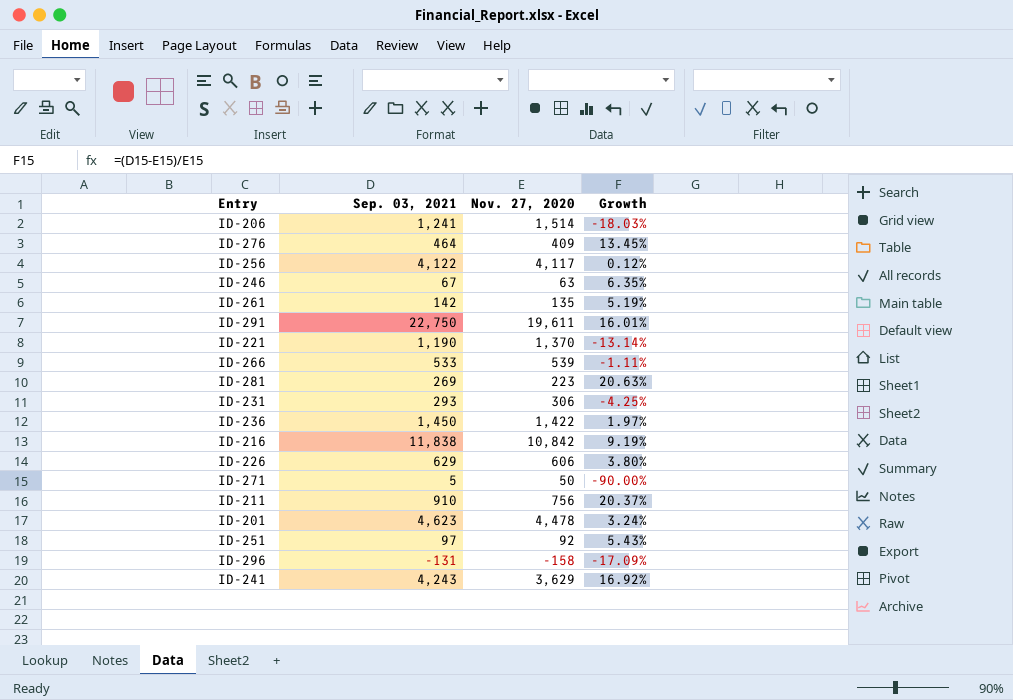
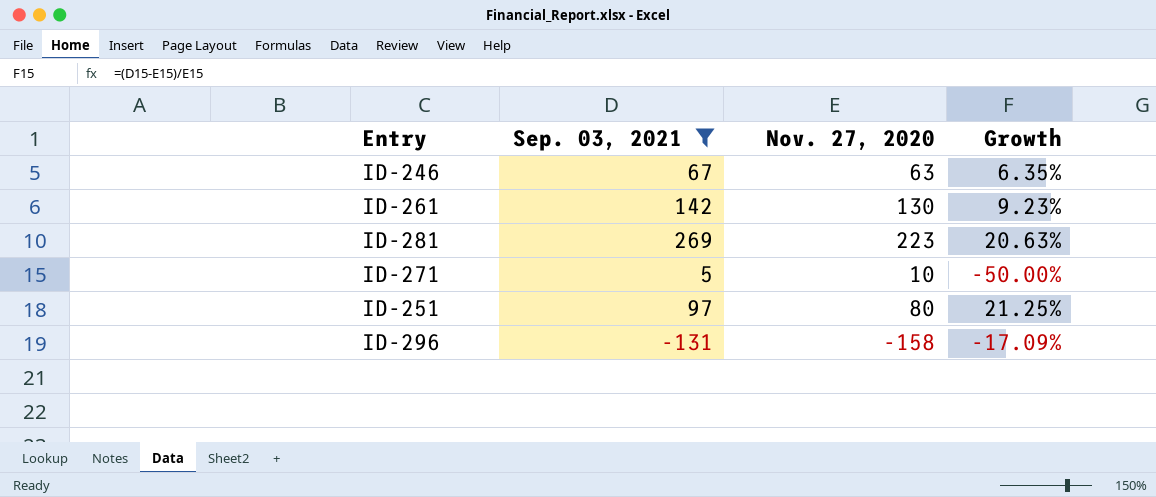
filter: none -> Sep. 03, 2021 <= 269
ID-261 | Nov. 27, 2020: 135 -> 130
ID-261 | Growth: 5.19% -> 9.23%
ID-271 | Nov. 27, 2020: 50 -> 10
ID-271 | Growth: -90.00% -> -50.00%
ID-251 | Nov. 27, 2020: 92 -> 80
ID-251 | Growth: 5.43% -> 21.25%

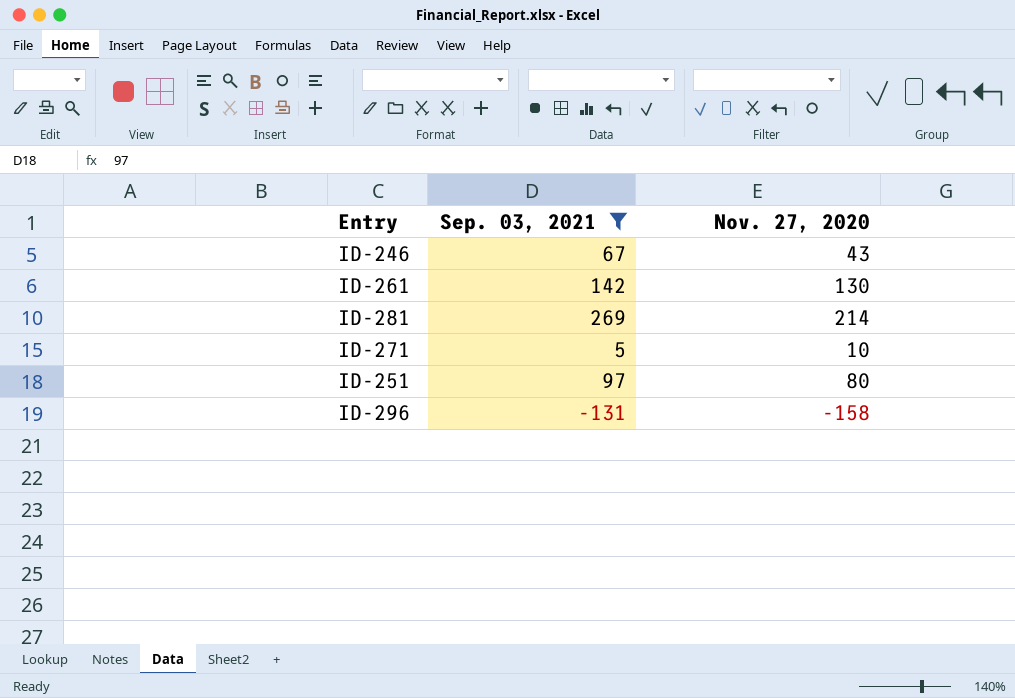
column Growth | formula: ([Sep. 03, 2021] - [Nov. 27, 2020]) / [Nov. 27, 2020] -> none
ID-246 | Nov. 27, 2020: 63 -> 43
ID-281 | Nov. 27, 2020: 223 -> 214

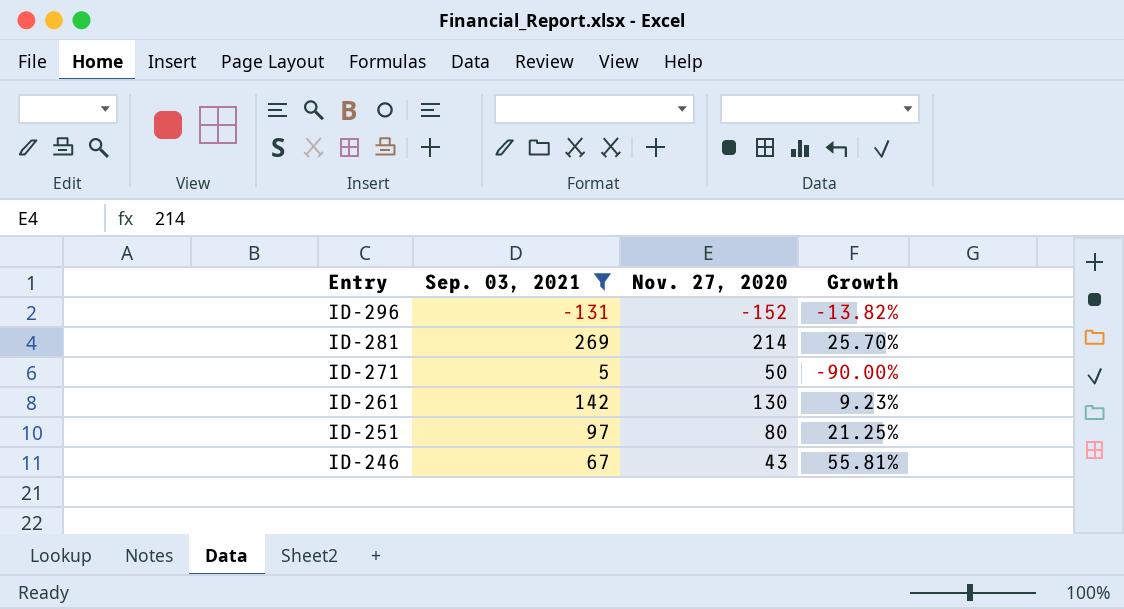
row order: none -> Entry descending
column Growth | formula: none -> ([Sep. 03, 2021] - [Nov. 27, 2020]) / [Nov. 27, 2020]
ID-296 | Nov. 27, 2020: -158 -> -152
ID-271 | Nov. 27, 2020: 10 -> 50

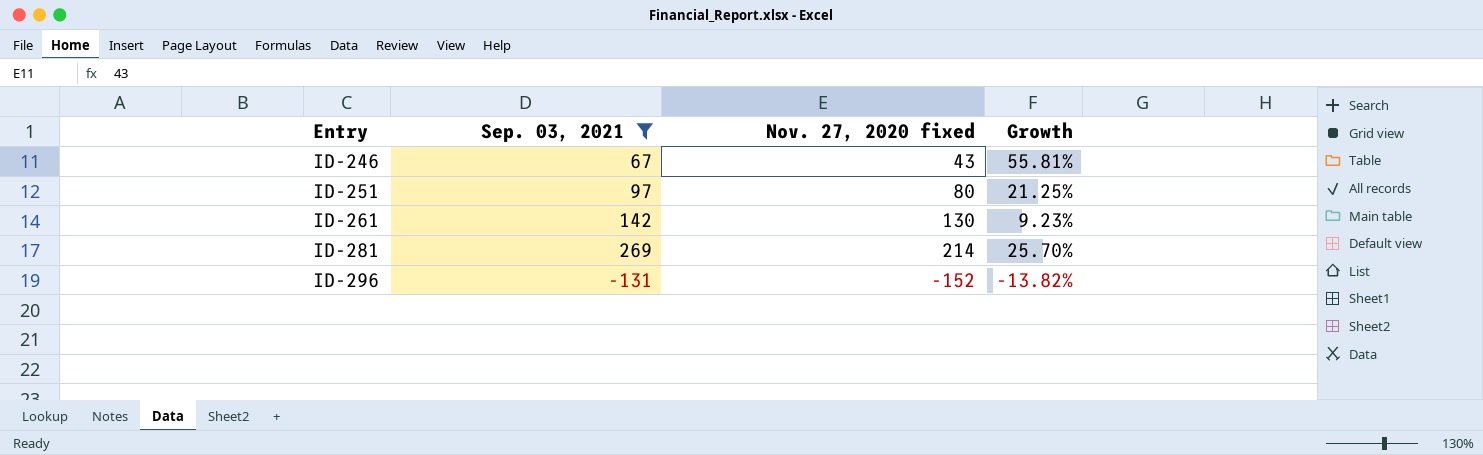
row order: Entry descending -> Entry ascending
column name: Nov. 27, 2020 -> Nov. 27, 2020 fixed
row ID-271: 5 | 50 | -90.00% -> none

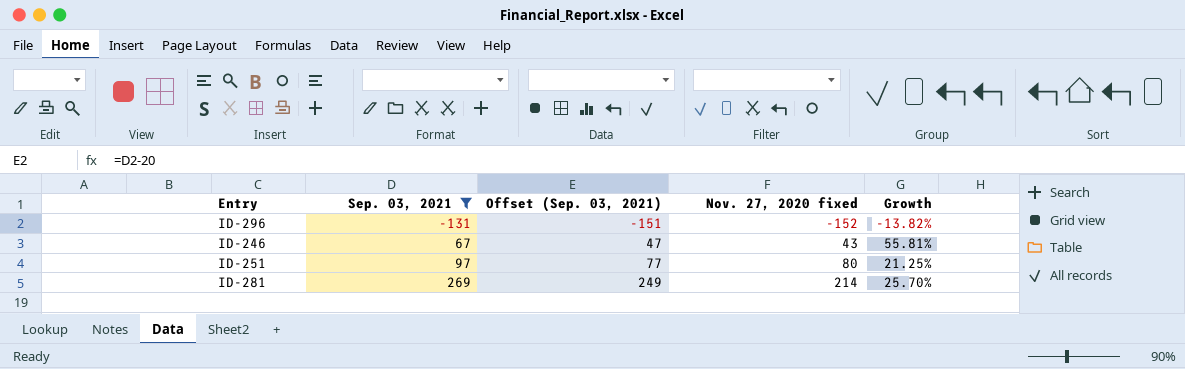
row order: Entry ascending -> Sep. 03, 2021 ascending
column Offset (Sep. 03, 2021) | formula: none -> [Sep. 03, 2021] - 20
row ID-261: 142 | 130 | 9.23% -> none

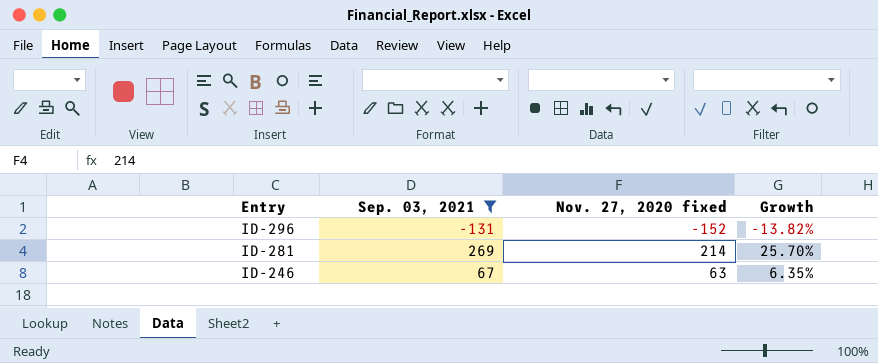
row order: Sep. 03, 2021 ascending -> Entry descending
column Offset (Sep. 03, 2021) | formula: [Sep. 03, 2021] - 20 -> none
row ID-251: 97 | 77 | 80 | 21.25% -> none
ID-246 | Nov. 27, 2020 fixed: 43 -> 63
ID-246 | Growth: 55.81% -> 6.35%

